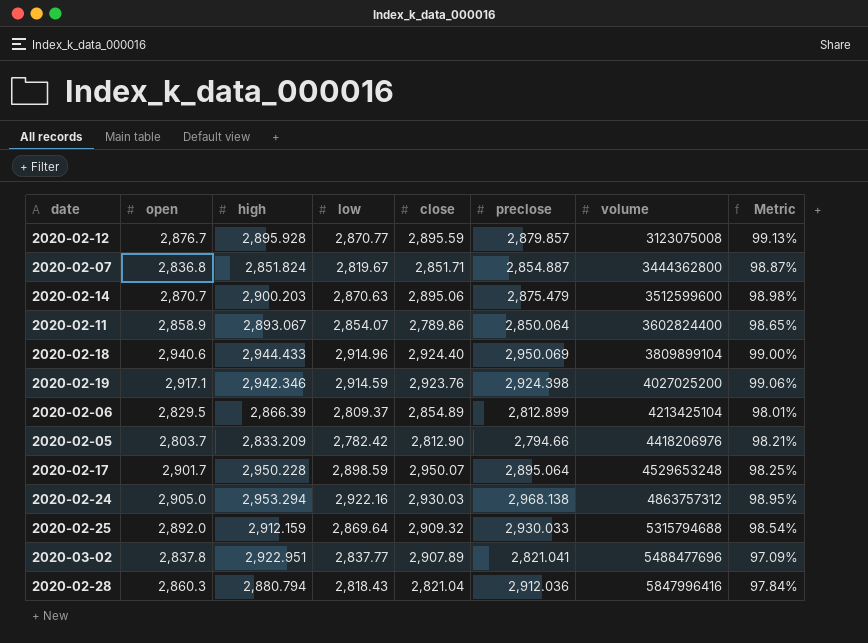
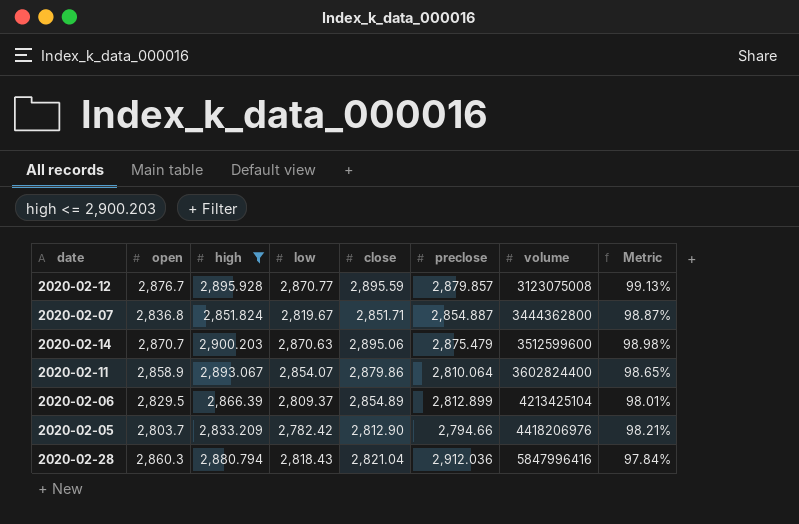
filter: none -> high <= 2,900.203
2020-02-11 | close: 2,789.86 -> 2,879.86
2020-02-11 | preclose: 2,850.064 -> 2,810.064

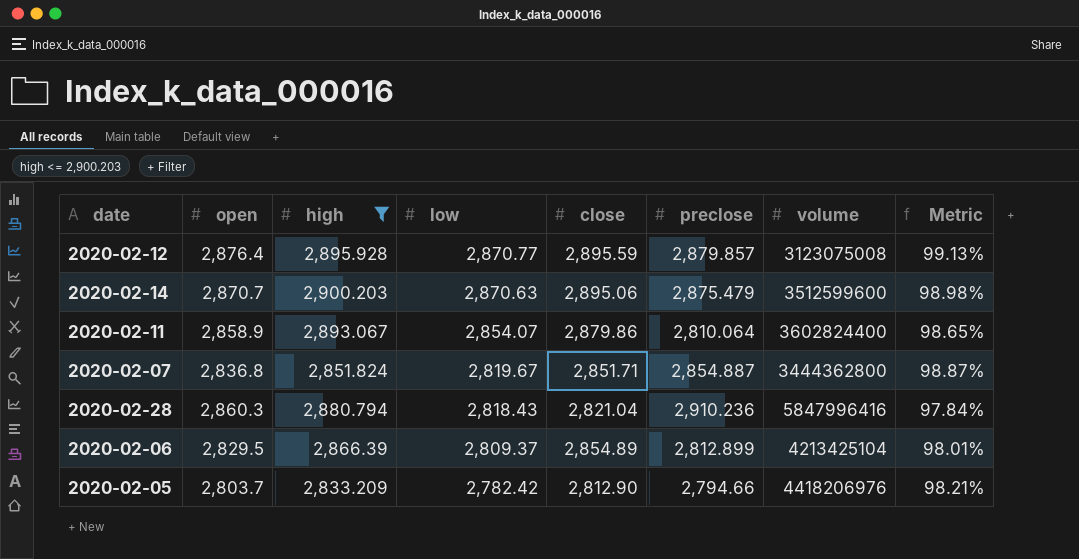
row order: volume ascending -> low descending
2020-02-12 | open: 2,876.7 -> 2,876.4
2020-02-28 | preclose: 2,912.036 -> 2,910.236

